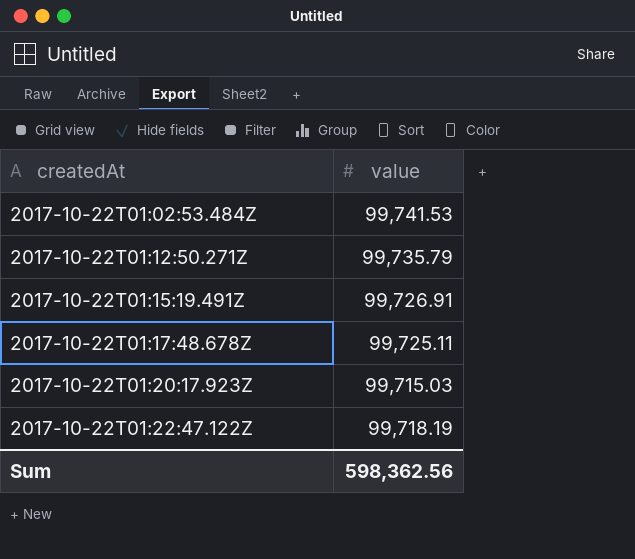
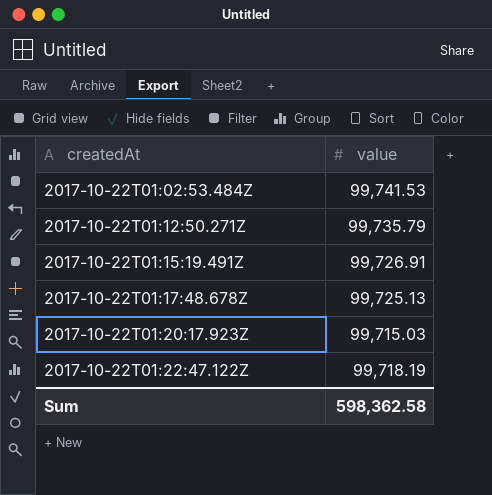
2017-10-22T01:17:48.678Z | value: 99,725.11 -> 99,725.13
Sum | value: 598,362.56 -> 598,362.58

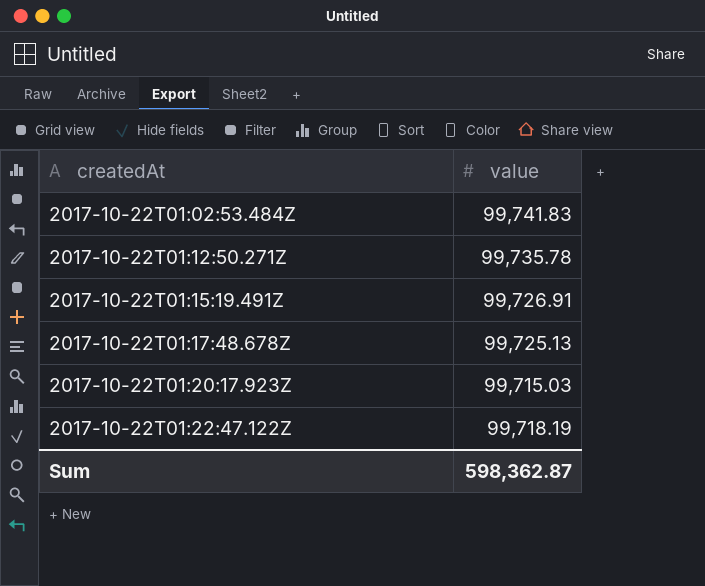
2017-10-22T01:02:53.484Z | value: 99,741.53 -> 99,741.83
2017-10-22T01:12:50.271Z | value: 99,735.79 -> 99,735.78
Sum | value: 598,362.58 -> 598,362.87

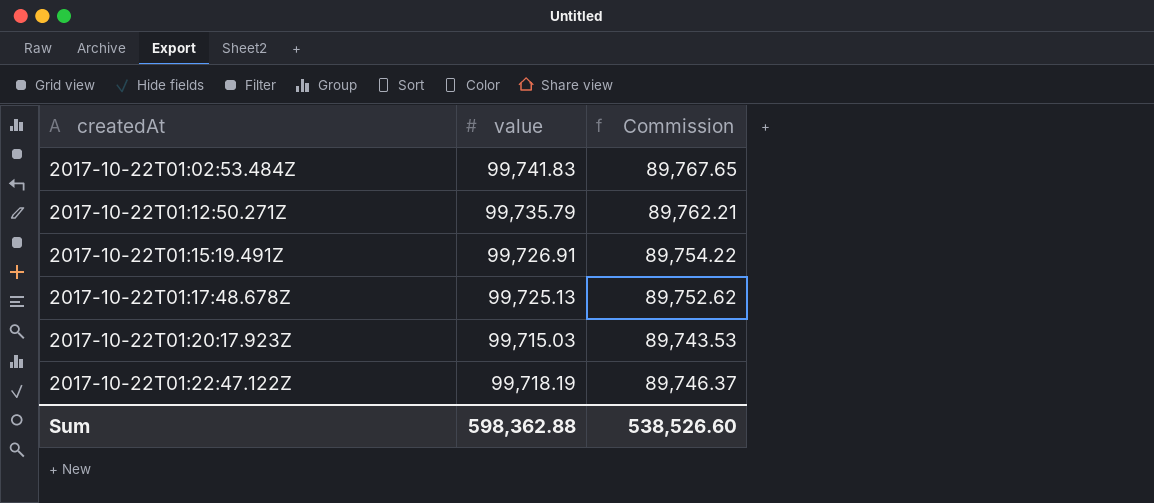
column Commission | formula: none -> [value] * 0.9
2017-10-22T01:12:50.271Z | value: 99,735.78 -> 99,735.79
Sum | value: 598,362.87 -> 598,362.88

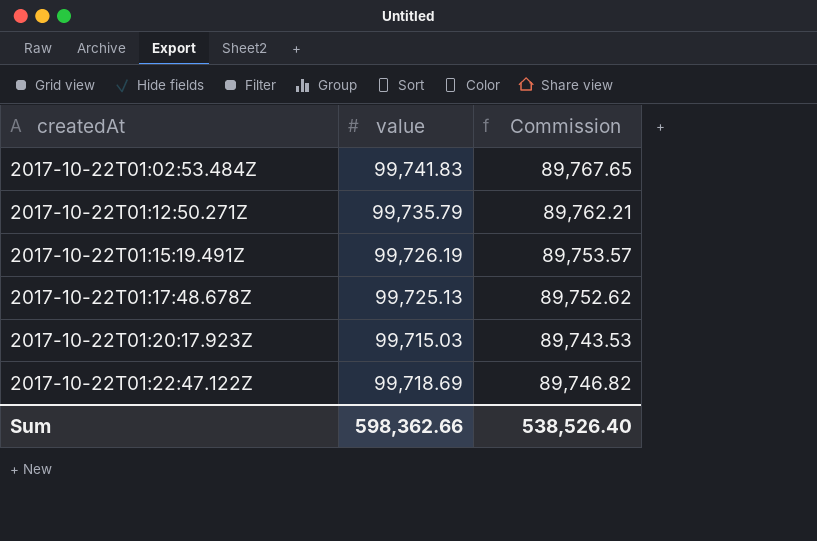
2017-10-22T01:15:19.491Z | value: 99,726.91 -> 99,726.19
2017-10-22T01:15:19.491Z | Commission: 89,754.22 -> 89,753.57
2017-10-22T01:22:47.122Z | value: 99,718.19 -> 99,718.69
2017-10-22T01:22:47.122Z | Commission: 89,746.37 -> 89,746.82
Sum | value: 598,362.88 -> 598,362.66
Sum | Commission: 538,526.60 -> 538,526.40

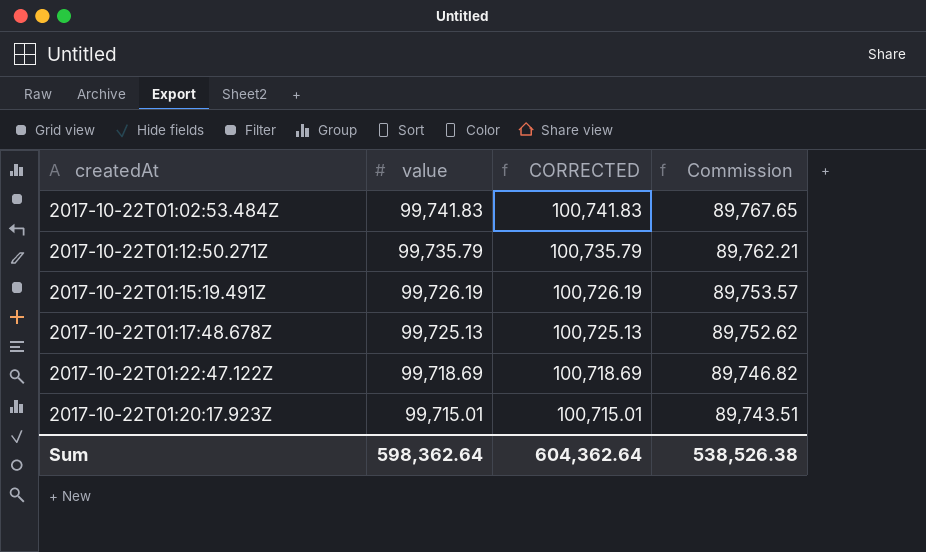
row order: createdAt ascending -> value descending
column CORRECTED | formula: none -> [value] + 1000
2017-10-22T01:20:17.923Z | value: 99,715.03 -> 99,715.01
2017-10-22T01:20:17.923Z | Commission: 89,743.53 -> 89,743.51
Sum | value: 598,362.66 -> 598,362.64
Sum | Commission: 538,526.40 -> 538,526.38

